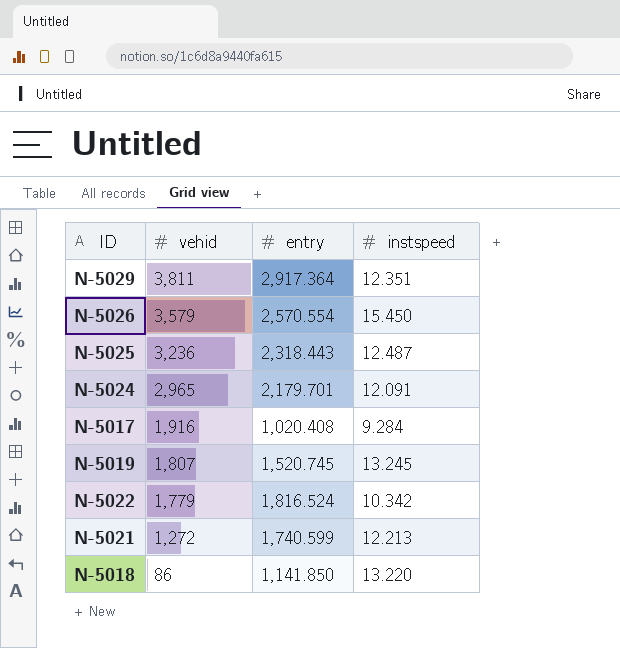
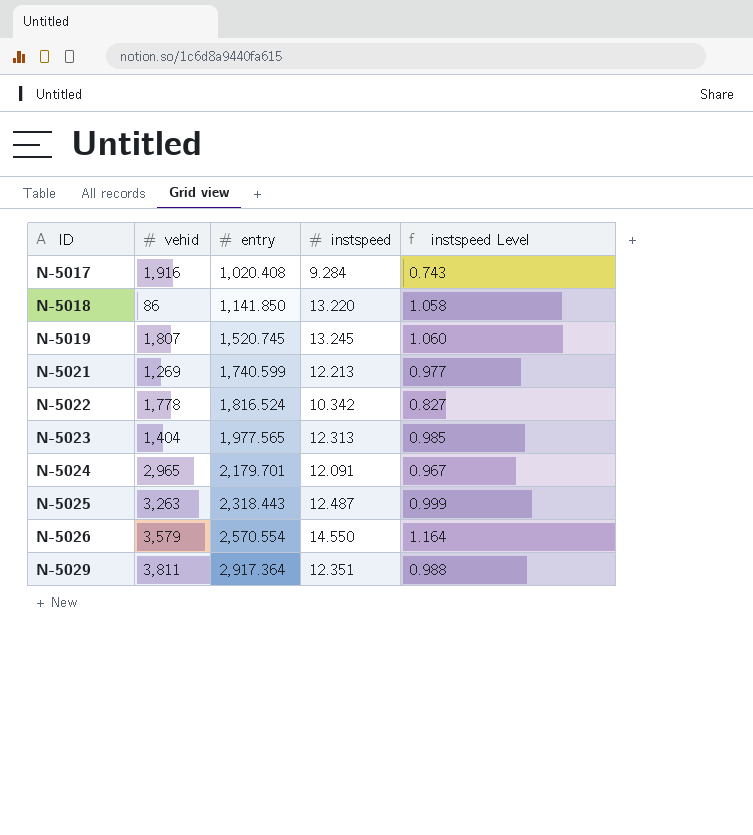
row order: vehid descending -> ID ascending
column instspeed Level | formula: none -> [instspeed] * 0.08
N-5021 | vehid: 1,272 -> 1,269
N-5022 | vehid: 1,779 -> 1,778
row N-5023: none -> 1,404 | 1,977.565 | 12.313 | 0.985
N-5025 | vehid: 3,236 -> 3,263
N-5026 | instspeed: 15.450 -> 14.550

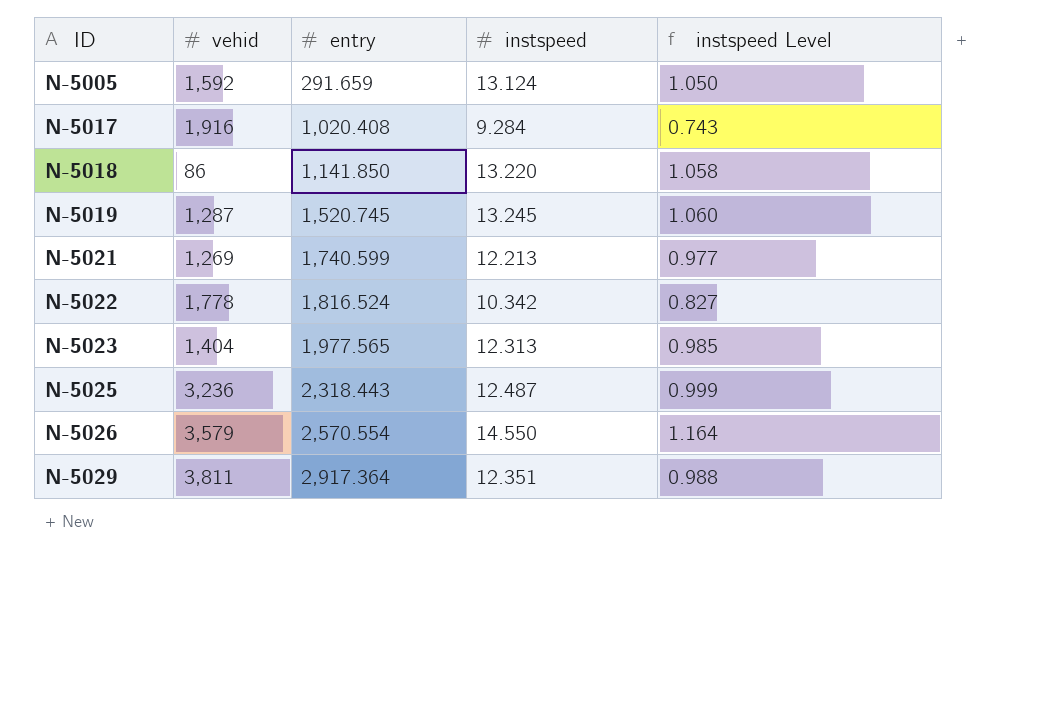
row N-5024: 2,965 | 2,179.701 | 12.091 | 0.967 -> none
row N-5005: none -> 1,592 | 291.659 | 13.124 | 1.050
N-5019 | vehid: 1,807 -> 1,287
N-5025 | vehid: 3,263 -> 3,236

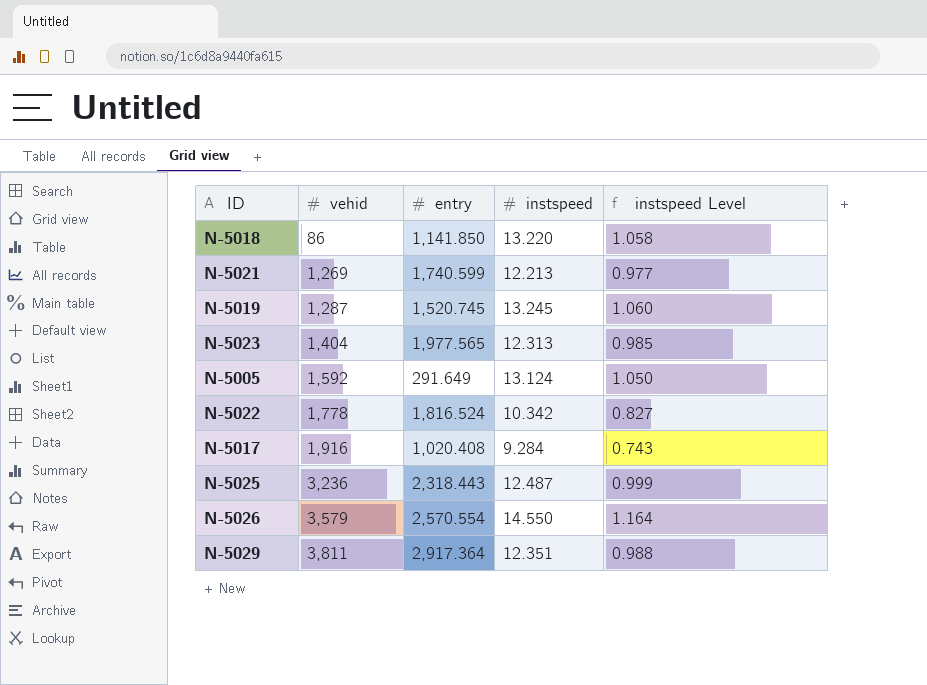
row order: ID ascending -> vehid ascending
N-5005 | entry: 291.659 -> 291.649

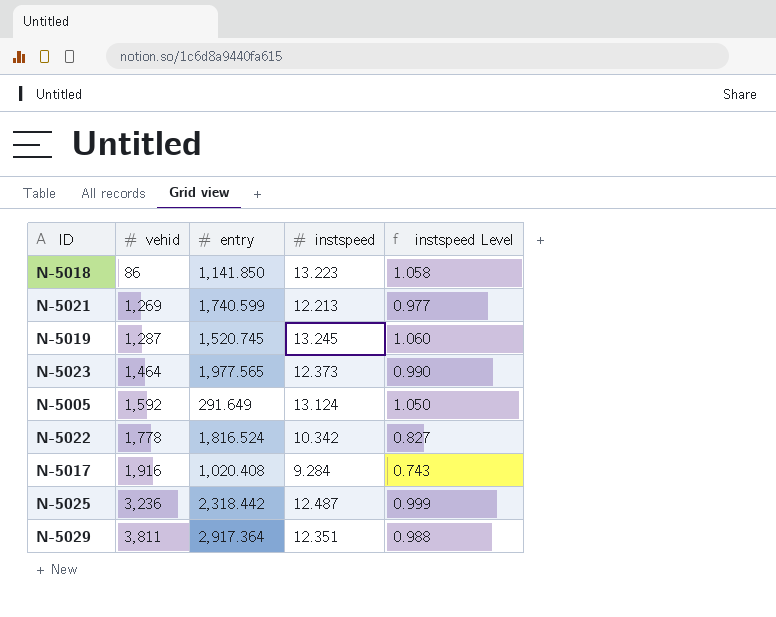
row N-5026: 3,579 | 2,570.554 | 14.550 | 1.164 -> none
N-5018 | instspeed: 13.220 -> 13.223
N-5023 | vehid: 1,404 -> 1,464
N-5023 | instspeed: 12.313 -> 12.373
N-5023 | instspeed Level: 0.985 -> 0.990
N-5025 | entry: 2,318.443 -> 2,318.442

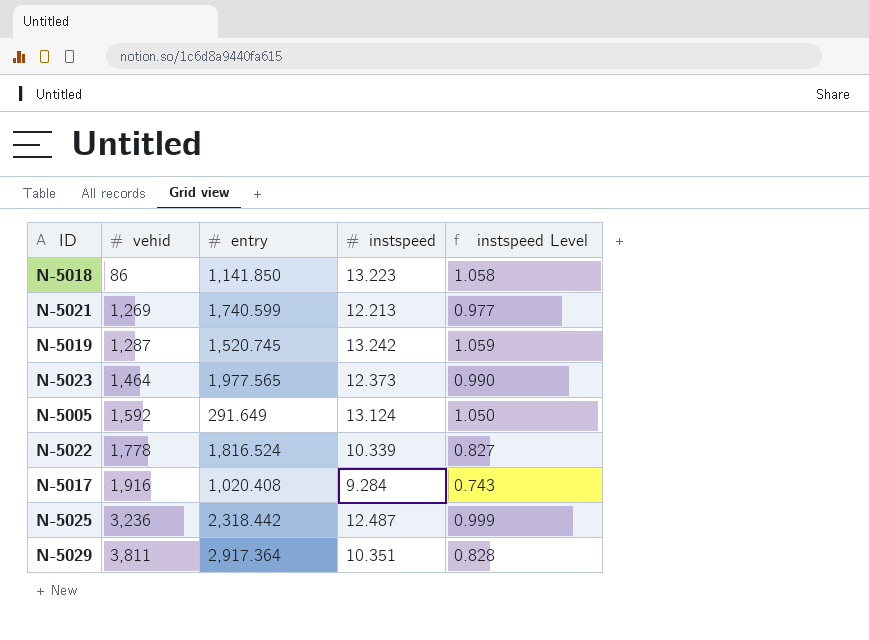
N-5019 | instspeed: 13.245 -> 13.242
N-5019 | instspeed Level: 1.060 -> 1.059
N-5022 | instspeed: 10.342 -> 10.339
N-5029 | instspeed: 12.351 -> 10.351
N-5029 | instspeed Level: 0.988 -> 0.828

